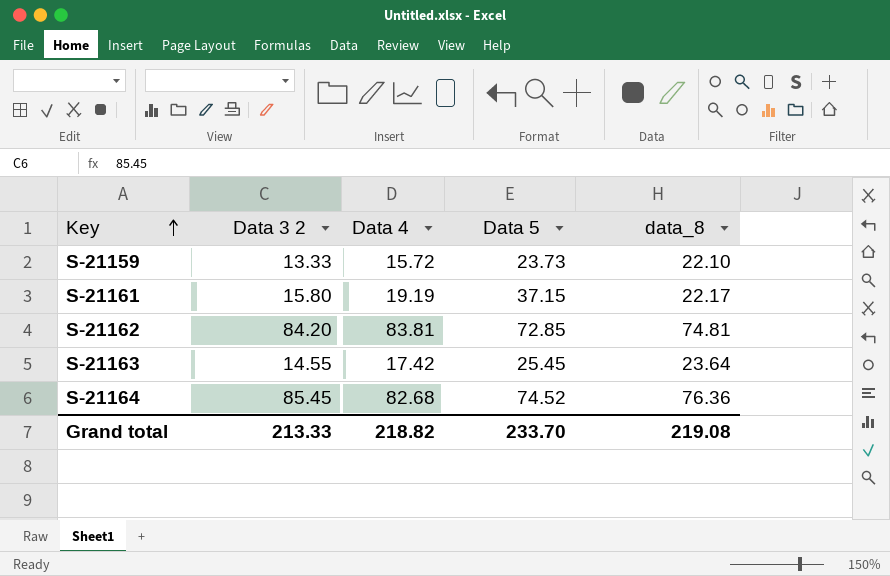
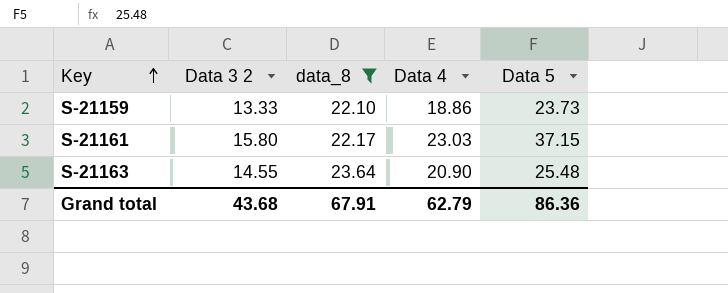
filter: none -> data_8 <= 23.64
column data_8 | position: 5 -> 3
S-21159 | Data 4: 15.72 -> 18.86
S-21161 | Data 4: 19.19 -> 23.03
S-21163 | Data 4: 17.42 -> 20.90
S-21163 | Data 5: 25.45 -> 25.48
Grand total | Data 3 2: 213.33 -> 43.68
Grand total | data_8: 219.08 -> 67.91
Grand total | Data 4: 218.82 -> 62.79
Grand total | Data 5: 233.70 -> 86.36

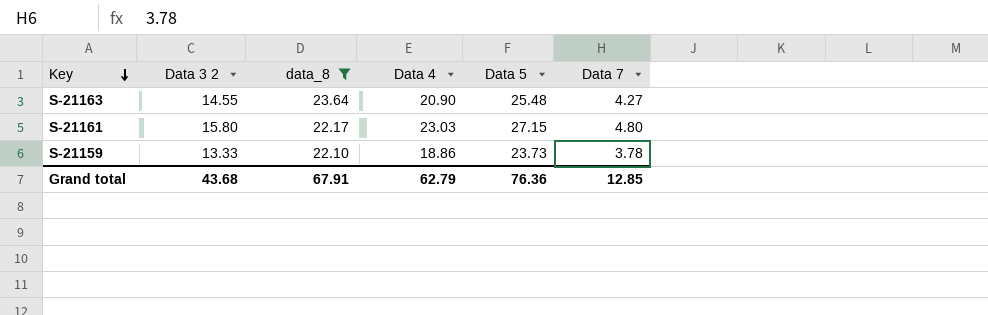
row order: Key ascending -> Key descending
column Data 7 | position: none -> 6
S-21161 | Data 5: 37.15 -> 27.15
Grand total | Data 5: 86.36 -> 76.36

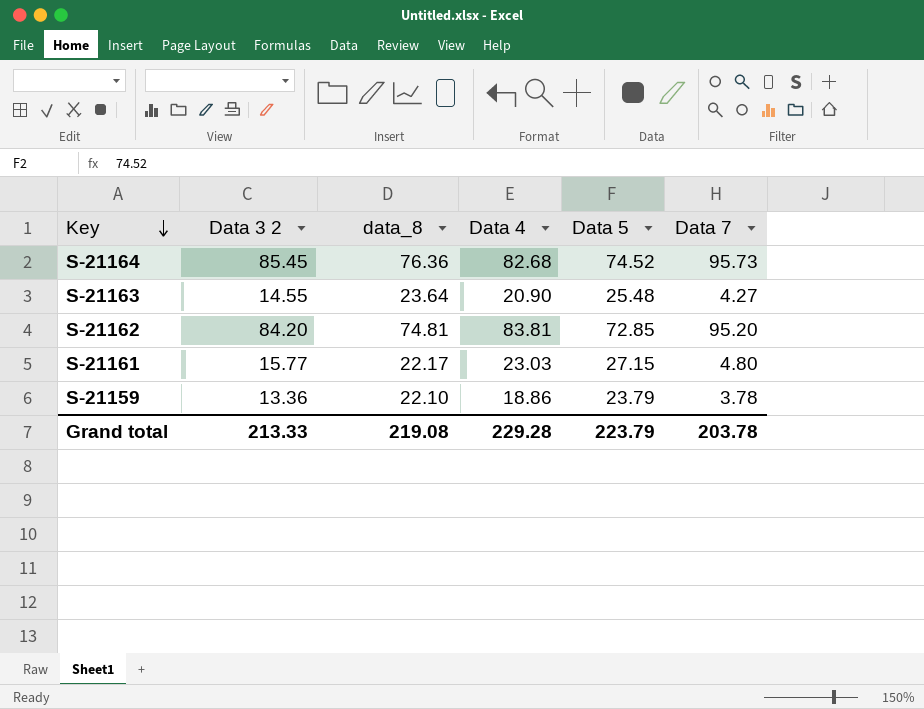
filter: data_8 <= 23.64 -> none
S-21161 | Data 3 2: 15.80 -> 15.77
S-21159 | Data 3 2: 13.33 -> 13.36
S-21159 | Data 5: 23.73 -> 23.79
Grand total | Data 3 2: 43.68 -> 213.33
Grand total | data_8: 67.91 -> 219.08
Grand total | Data 4: 62.79 -> 229.28
Grand total | Data 5: 76.36 -> 223.79
Grand total | Data 7: 12.85 -> 203.78

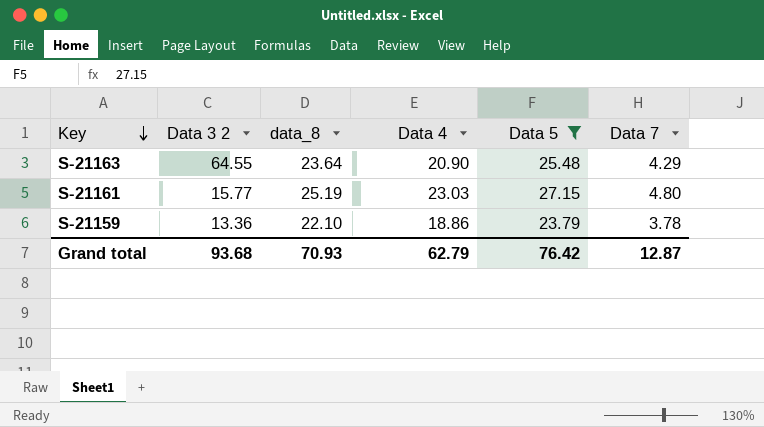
filter: none -> Data 5 <= 27.15
S-21163 | Data 3 2: 14.55 -> 64.55
S-21163 | Data 7: 4.27 -> 4.29
S-21161 | data_8: 22.17 -> 25.19
Grand total | Data 3 2: 213.33 -> 93.68
Grand total | data_8: 219.08 -> 70.93
Grand total | Data 4: 229.28 -> 62.79
Grand total | Data 5: 223.79 -> 76.42
Grand total | Data 7: 203.78 -> 12.87

